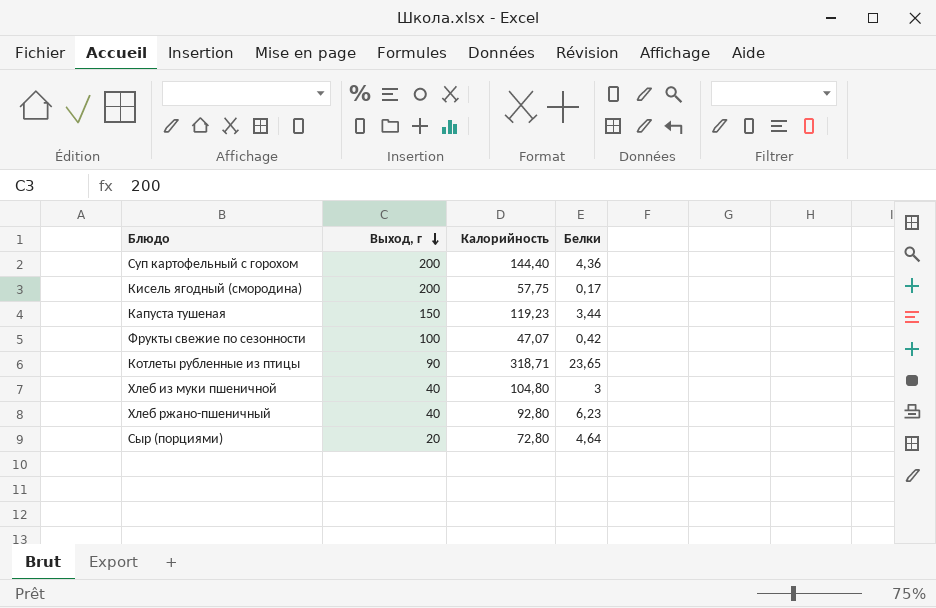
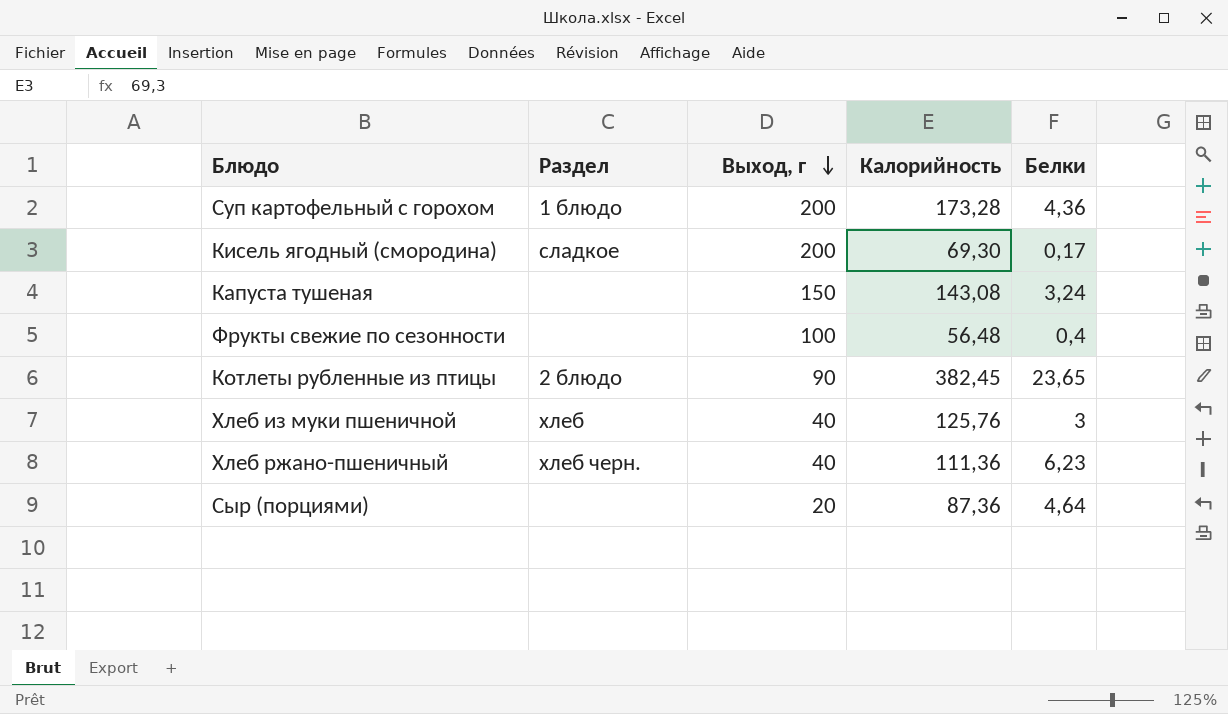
column Раздел | position: none -> 2
Суп картофельный с горохом | Калорийность: 144,40 -> 173,28
Кисель ягодный (смородина) | Калорийность: 57,75 -> 69,30
Капуста тушеная | Калорийность: 119,23 -> 143,08
Капуста тушеная | Белки: 3,44 -> 3,24
Фрукты свежие по сезонности | Калорийность: 47,07 -> 56,48
Фрукты свежие по сезонности | Белки: 0,42 -> 0,4
Котлеты рубленные из птицы | Калорийность: 318,71 -> 382,45
Хлеб из муки пшеничной | Калорийность: 104,80 -> 125,76
Хлеб ржано-пшеничный | Калорийность: 92,80 -> 111,36
Сыр (порциями) | Калорийность: 72,80 -> 87,36

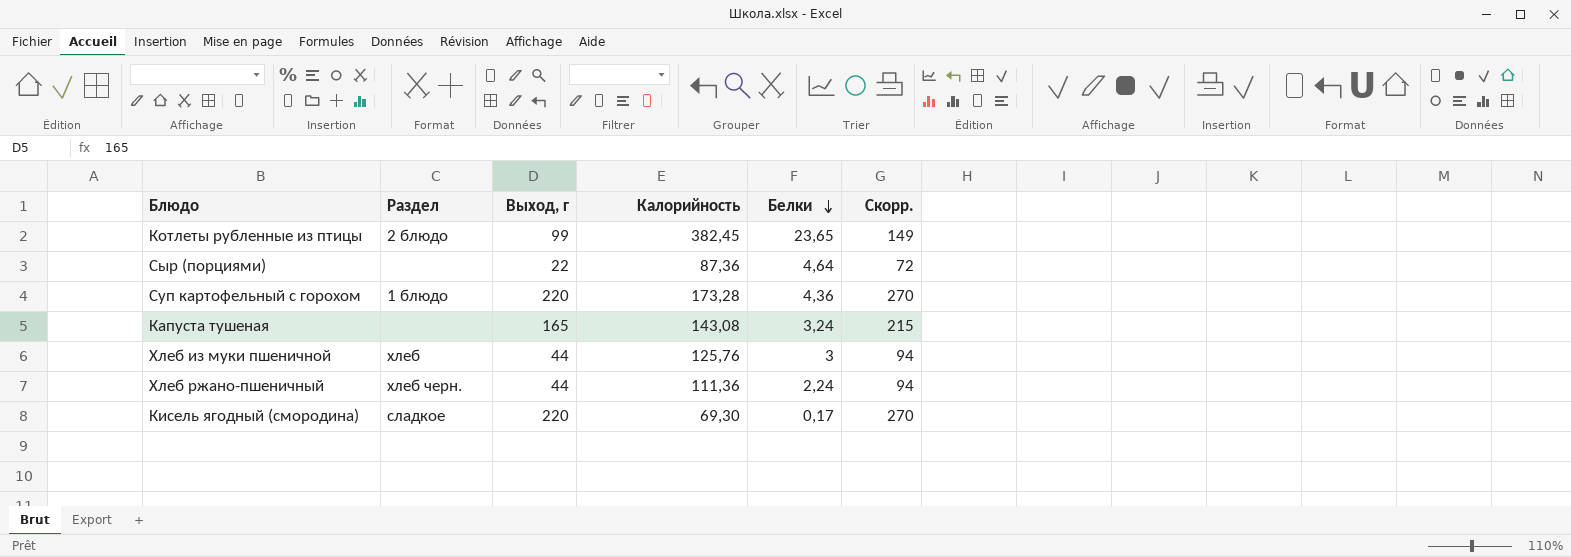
row order: Выход, г descending -> Белки descending
column Скорр. | formula: none -> [Выход, г] + 50
row Фрукты свежие по сезонности: none | 100 | 56,48 | 0,4 -> none
Котлеты рубленные из птицы | Выход, г: 90 -> 99
Сыр (порциями) | Выход, г: 20 -> 22
Суп картофельный с горохом | Выход, г: 200 -> 220
Капуста тушеная | Выход, г: 150 -> 165
Хлеб из муки пшеничной | Выход, г: 40 -> 44
Хлеб ржано-пшеничный | Выход, г: 40 -> 44
Хлеб ржано-пшеничный | Белки: 6,23 -> 2,24
Кисель ягодный (смородина) | Выход, г: 200 -> 220

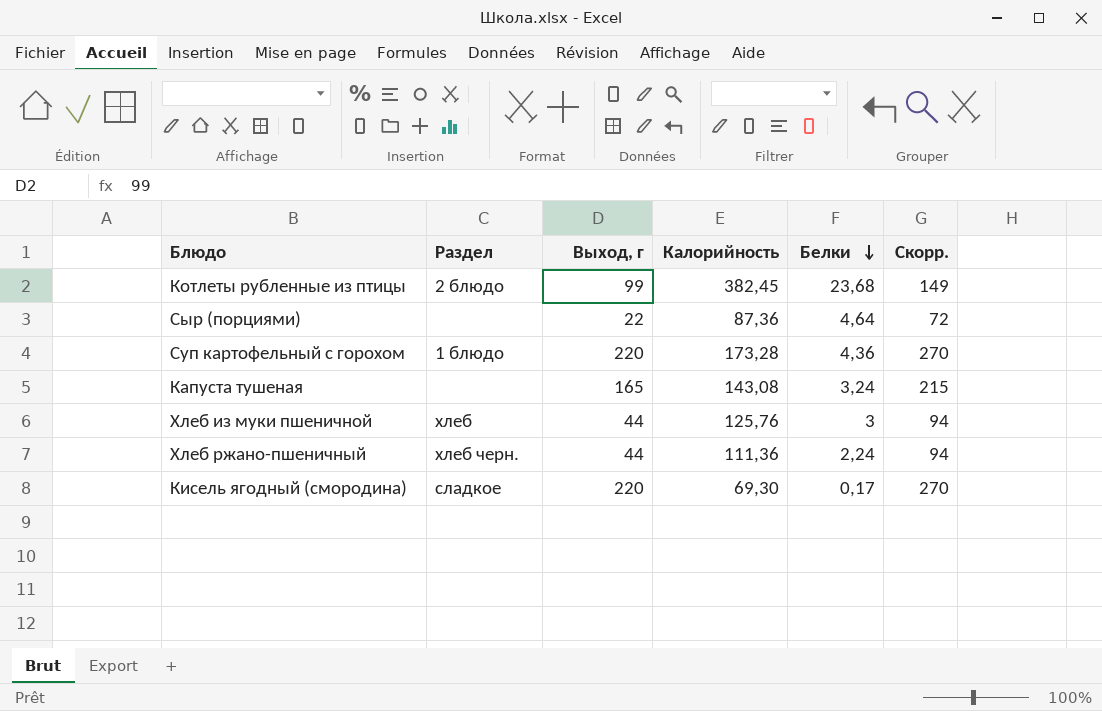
Котлеты рубленные из птицы | Белки: 23,65 -> 23,68

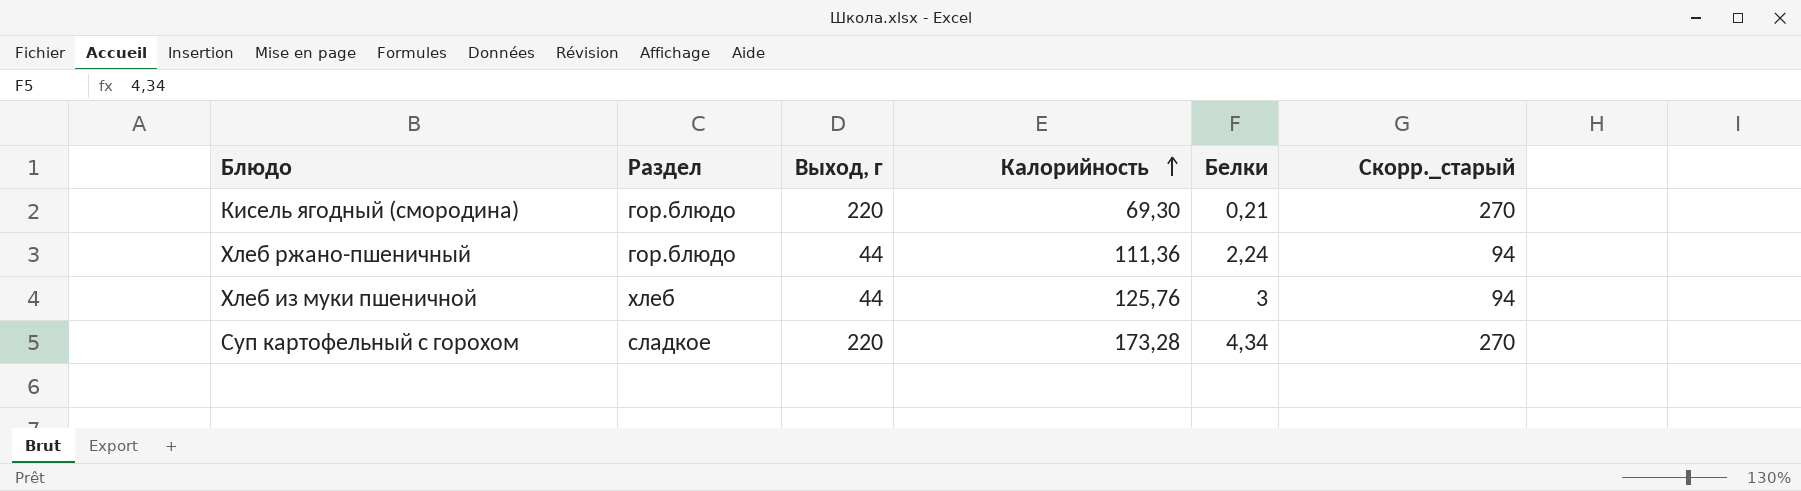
row order: Белки descending -> Калорийность ascending
column name: Скорр. -> Скорр._старый
row Котлеты рубленные из птицы: 2 блюдо | 99 | 382,45 | 23,68 | 149 -> none
row Сыр (порциями): none | 22 | 87,36 | 4,64 | 72 -> none
row Капуста тушеная: none | 165 | 143,08 | 3,24 | 215 -> none
Кисель ягодный (смородина) | Раздел: сладкое -> гор.блюдо
Кисель ягодный (смородина) | Белки: 0,17 -> 0,21
Хлеб ржано-пшеничный | Раздел: хлеб черн. -> гор.блюдо
Суп картофельный с горохом | Раздел: 1 блюдо -> сладкое
Суп картофельный с горохом | Белки: 4,36 -> 4,34

